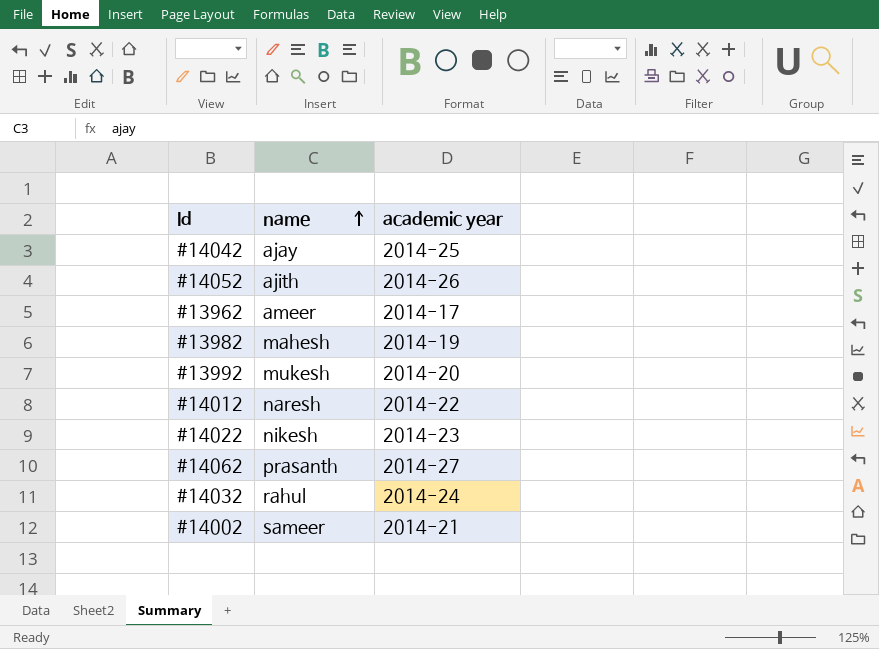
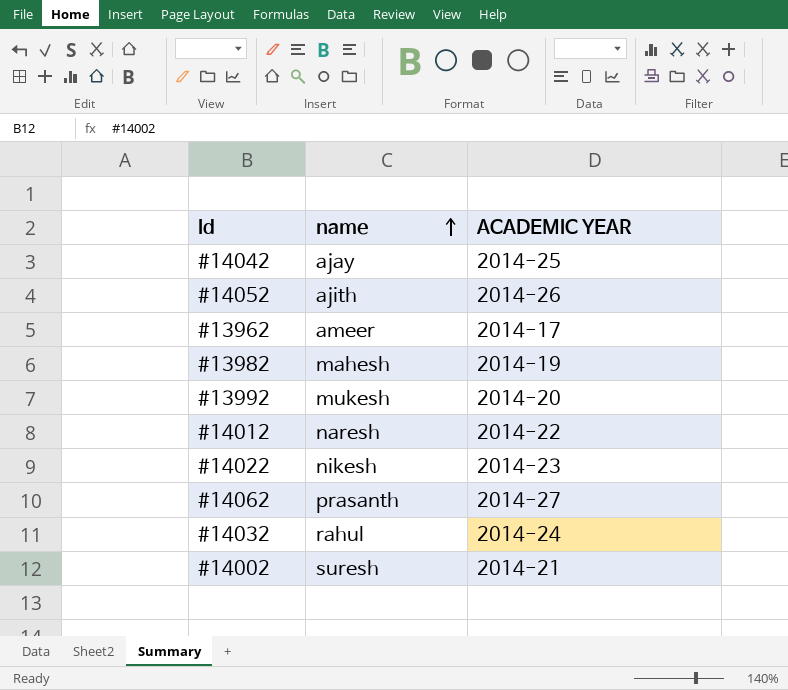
column name: academic year -> ACADEMIC YEAR
#14002 | name: sameer -> suresh

